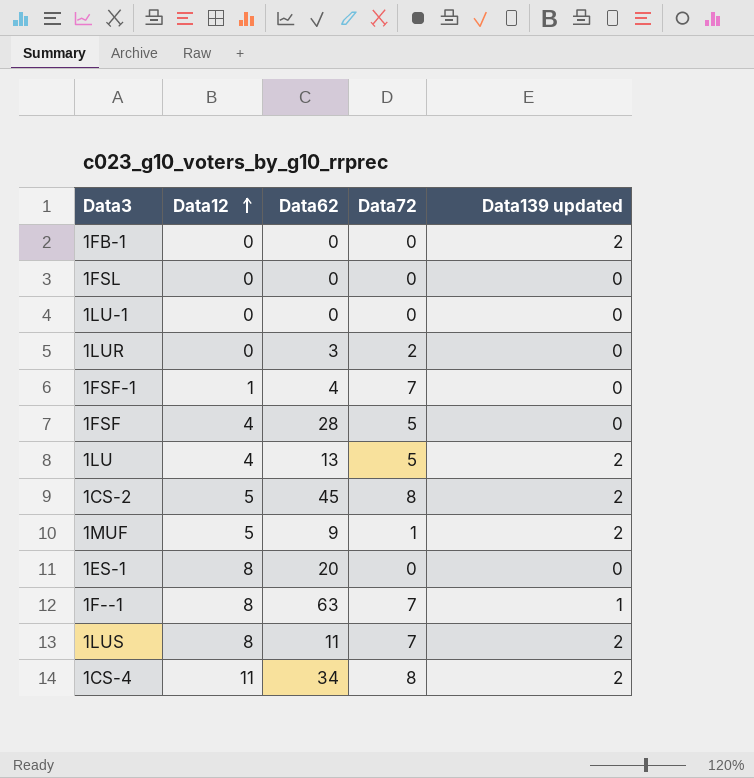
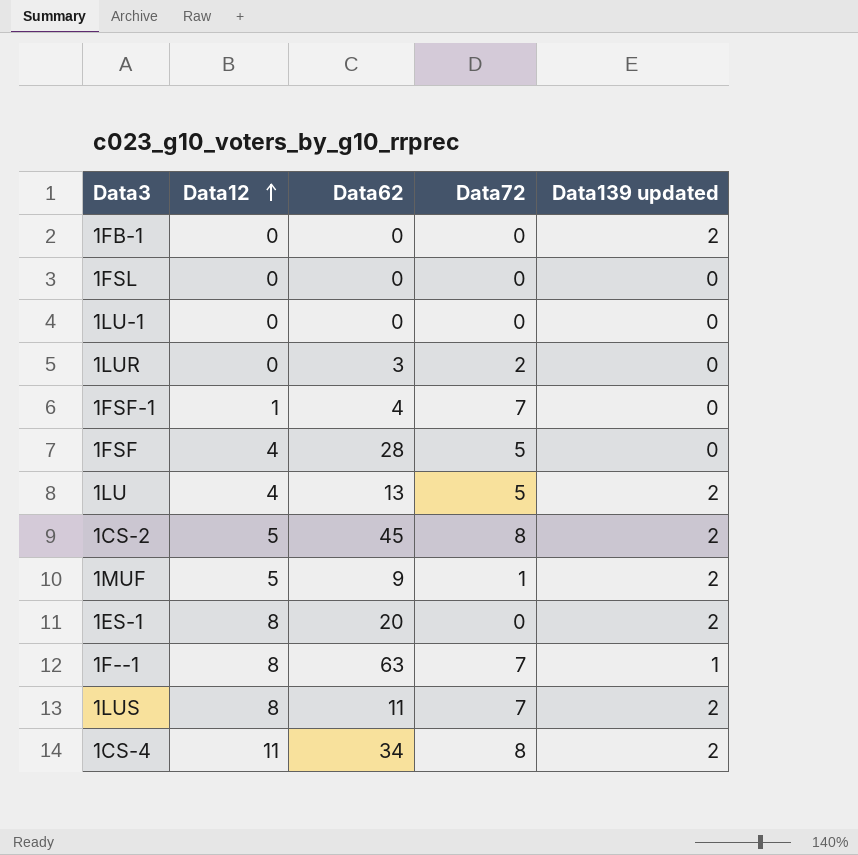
1ES-1 | Data139 updated: 0 -> 2

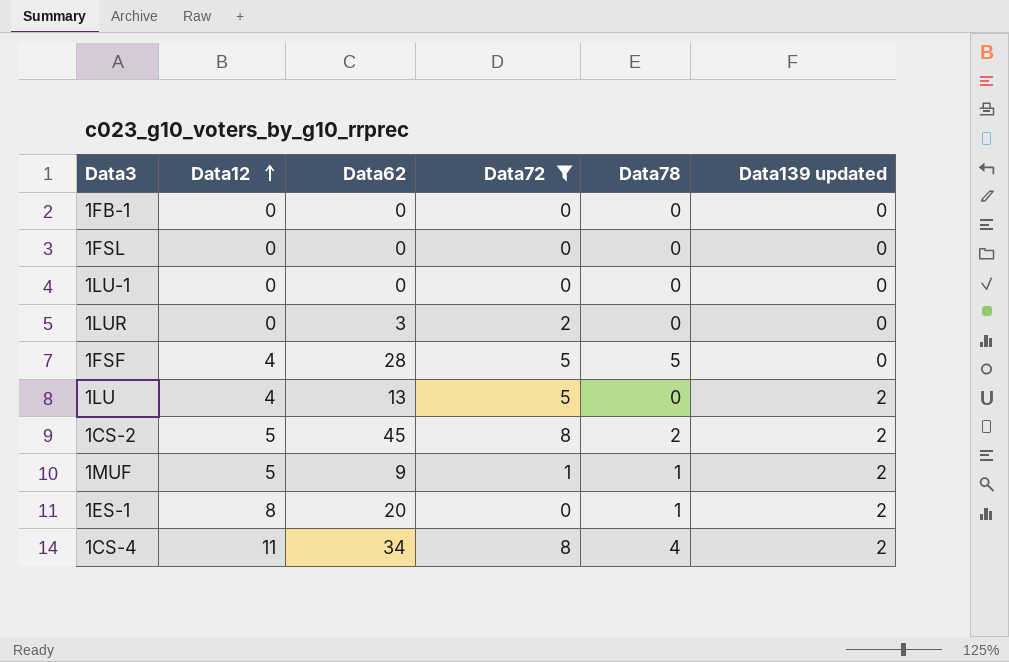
filter: none -> Data72 != 7
column Data78 | position: none -> 5
1FB-1 | Data139 updated: 2 -> 0

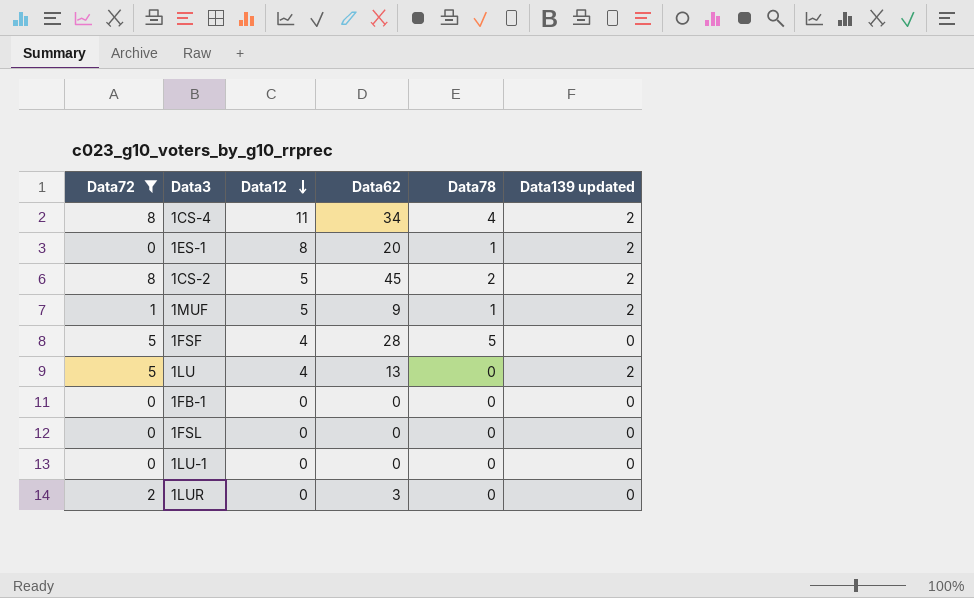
row order: Data12 ascending -> Data12 descending
column Data72 | position: 4 -> 1

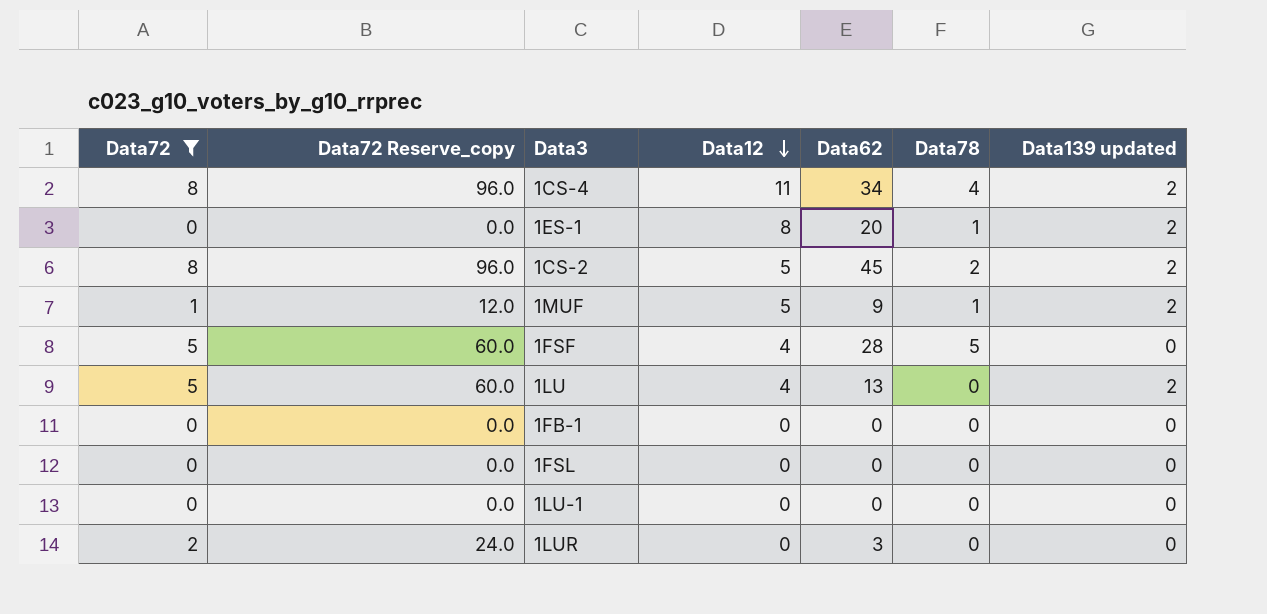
column Data72 Reserve_copy | formula: none -> [Data72] * 12

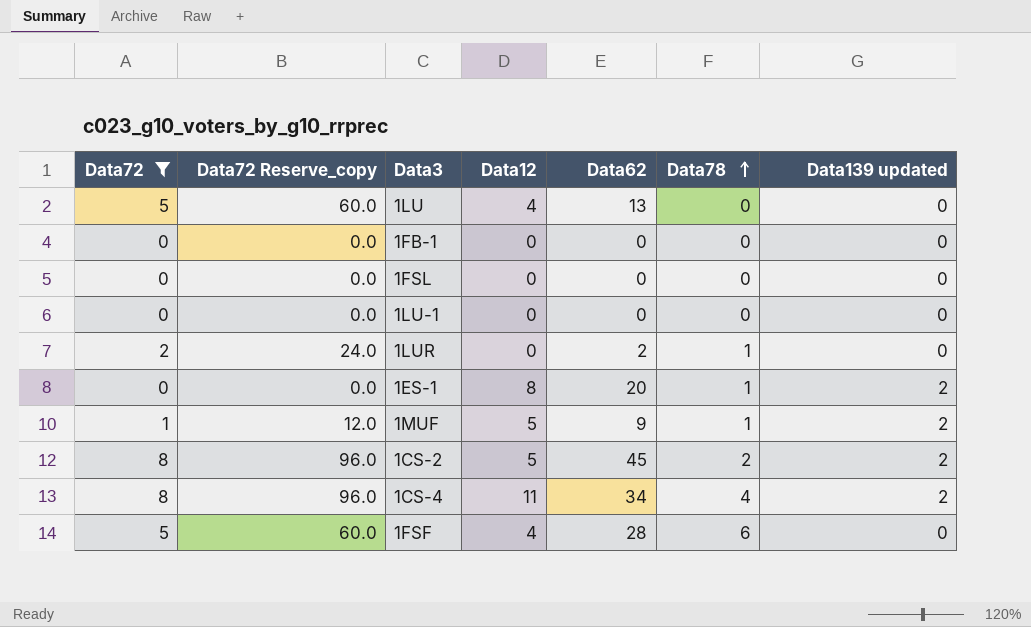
row order: Data12 descending -> Data78 ascending
1LU | Data139 updated: 2 -> 0
1LUR | Data62: 3 -> 2
1LUR | Data78: 0 -> 1
1FSF | Data78: 5 -> 6

